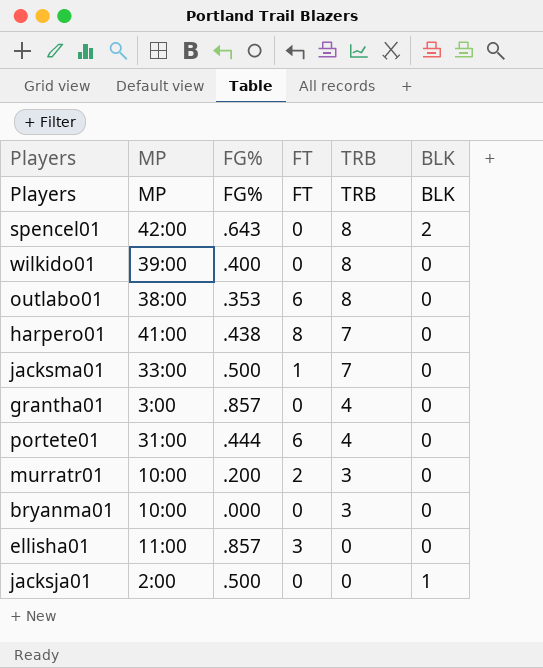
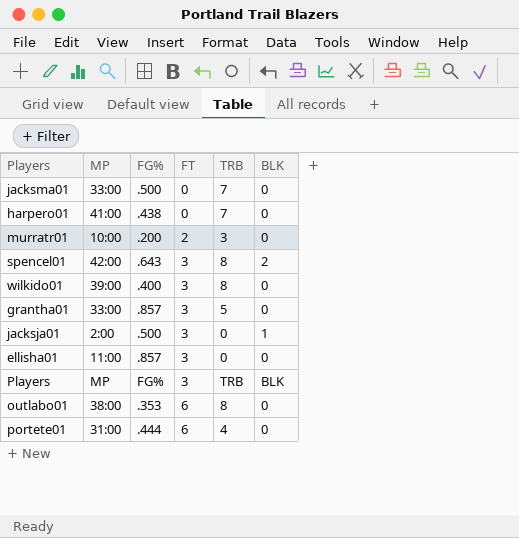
row order: TRB descending -> FT ascending
row bryanma01: 10:00 | .000 | 0 | 3 | 0 -> none
jacksma01 | FT: 1 -> 0
harpero01 | FT: 8 -> 0
spencel01 | FT: 0 -> 3
wilkido01 | FT: 0 -> 3
grantha01 | MP: 3:00 -> 33:00
grantha01 | FT: 0 -> 3
grantha01 | TRB: 4 -> 5
jacksja01 | FT: 0 -> 3
Players | FT: FT -> 3

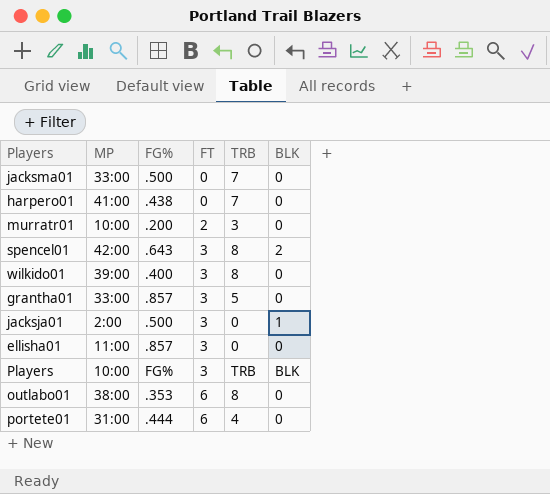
Players | MP: MP -> 10:00

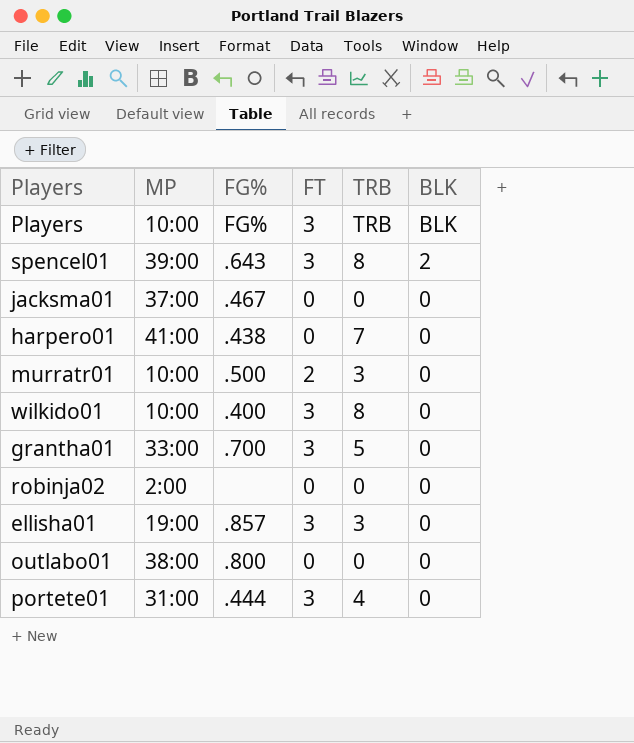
row order: FT ascending -> BLK descending
row jacksja01: 2:00 | .500 | 3 | 0 | 1 -> none
spencel01 | MP: 42:00 -> 39:00
jacksma01 | MP: 33:00 -> 37:00
jacksma01 | FG%: .500 -> .467
jacksma01 | TRB: 7 -> 0
murratr01 | FG%: .200 -> .500
wilkido01 | MP: 39:00 -> 10:00
grantha01 | FG%: .857 -> .700
row robinja02: none -> 2:00 | none | 0 | 0 | 0
ellisha01 | MP: 11:00 -> 19:00
ellisha01 | TRB: 0 -> 3
outlabo01 | FG%: .353 -> .800
outlabo01 | FT: 6 -> 0
outlabo01 | TRB: 8 -> 0
portete01 | FT: 6 -> 3

